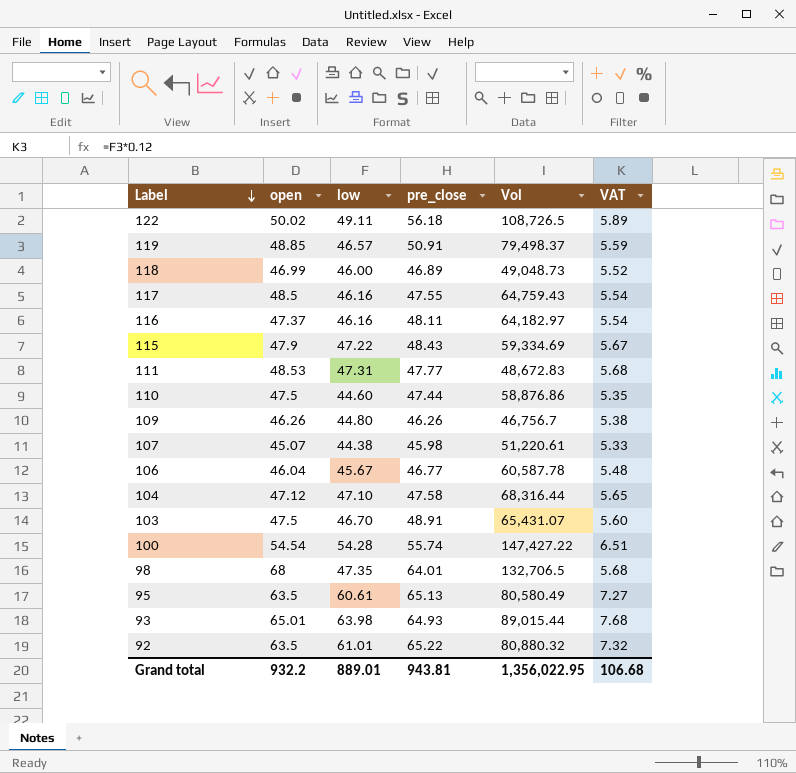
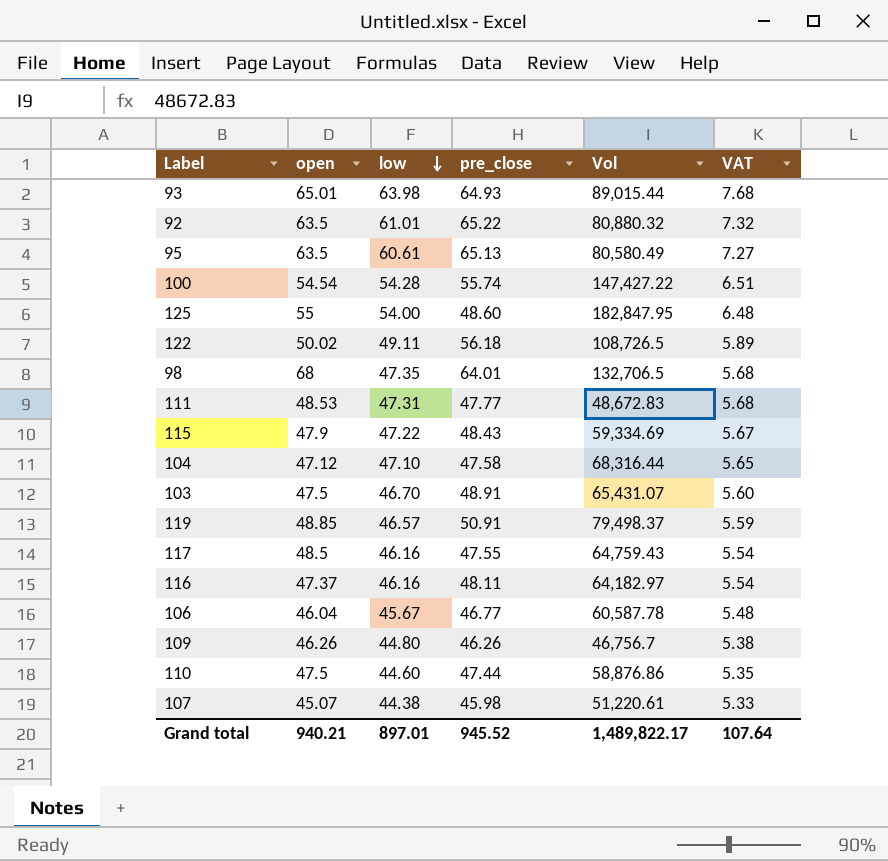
row order: Label descending -> low descending
row 118: 46.99 | 46.00 | 46.89 | 49,048.73 | 5.52 -> none
row 125: none -> 55 | 54.00 | 48.60 | 182,847.95 | 6.48
Grand total | open: 932.2 -> 940.21
Grand total | low: 889.01 -> 897.01
Grand total | pre_close: 943.81 -> 945.52
Grand total | Vol: 1,356,022.95 -> 1,489,822.17
Grand total | VAT: 106.68 -> 107.64

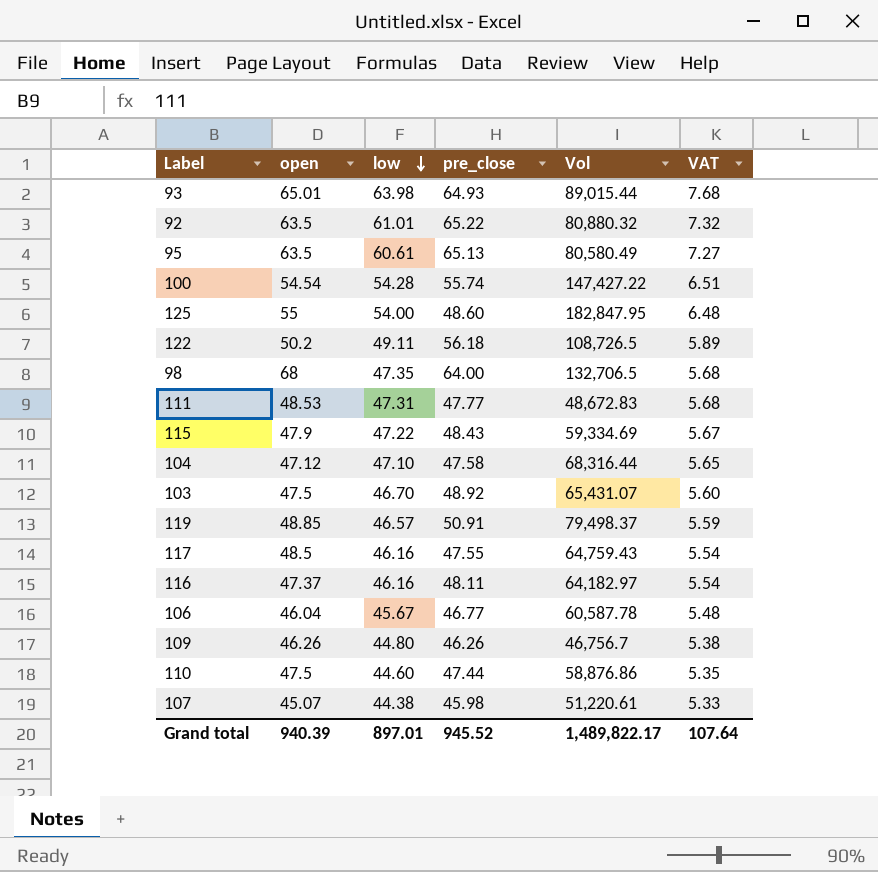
122 | open: 50.02 -> 50.2
98 | pre_close: 64.01 -> 64.00
103 | pre_close: 48.91 -> 48.92
Grand total | open: 940.21 -> 940.39

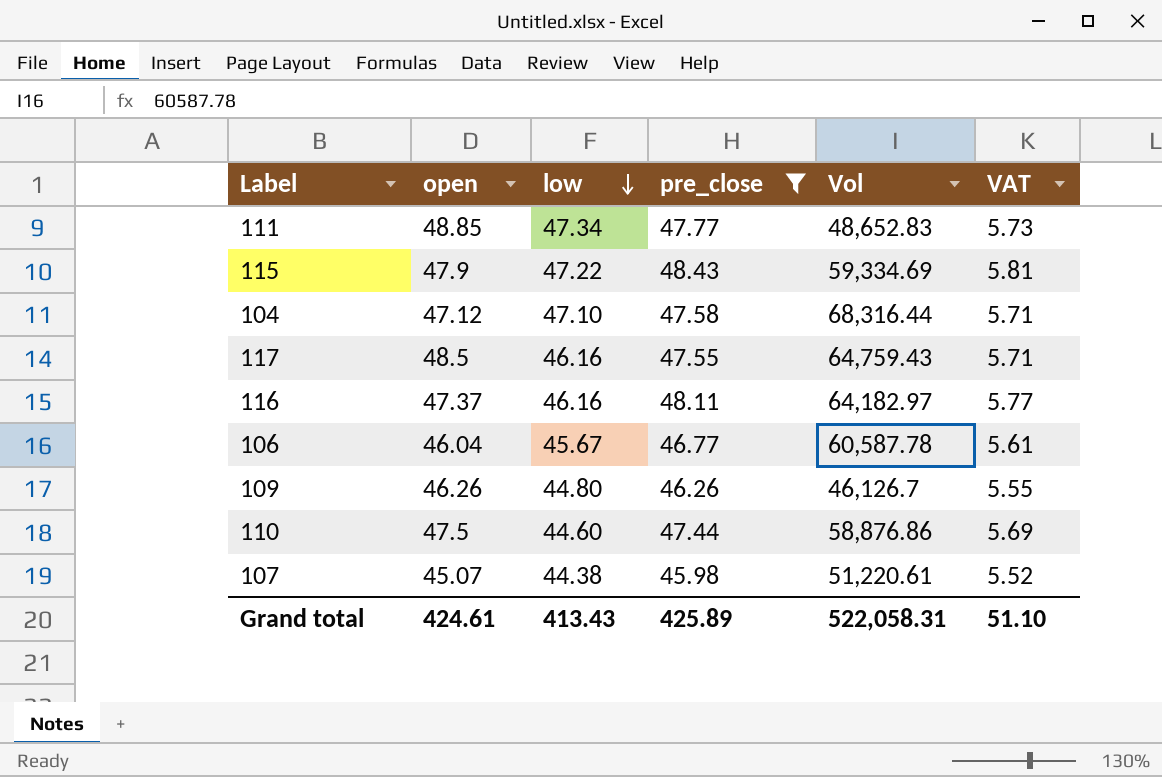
filter: none -> pre_close <= 48.43
column VAT | formula: [low] * 0.12 -> [pre_close] * 0.12
111 | open: 48.53 -> 48.85
111 | low: 47.31 -> 47.34
111 | Vol: 48,672.83 -> 48,652.83
109 | Vol: 46,756.7 -> 46,126.7
Grand total | open: 940.39 -> 424.61
Grand total | low: 897.01 -> 413.43
Grand total | pre_close: 945.52 -> 425.89
Grand total | Vol: 1,489,822.17 -> 522,058.31
Grand total | VAT: 107.64 -> 51.10

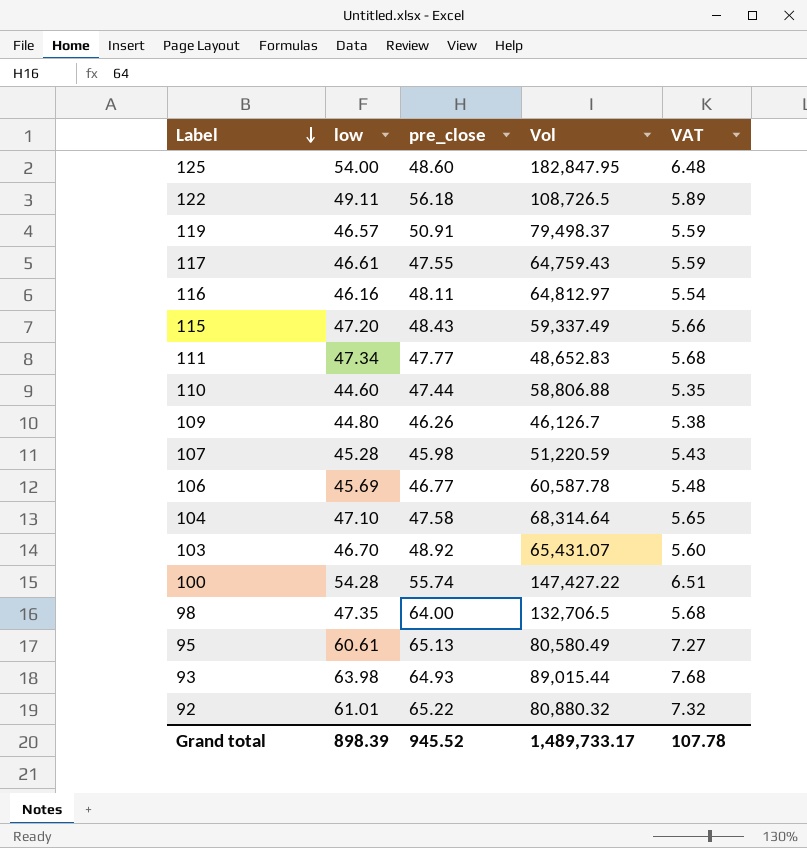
filter: pre_close <= 48.43 -> none
row order: low descending -> Label descending
column open | position: 2 -> none
column VAT | formula: [pre_close] * 0.12 -> [low] * 0.12
117 | low: 46.16 -> 46.61
116 | Vol: 64,182.97 -> 64,812.97
115 | low: 47.22 -> 47.20
115 | Vol: 59,334.69 -> 59,337.49
110 | Vol: 58,876.86 -> 58,806.88
107 | low: 44.38 -> 45.28
107 | Vol: 51,220.61 -> 51,220.59
106 | low: 45.67 -> 45.69
104 | Vol: 68,316.44 -> 68,314.64
Grand total | low: 413.43 -> 898.39
Grand total | pre_close: 425.89 -> 945.52
Grand total | Vol: 522,058.31 -> 1,489,733.17
Grand total | VAT: 51.10 -> 107.78

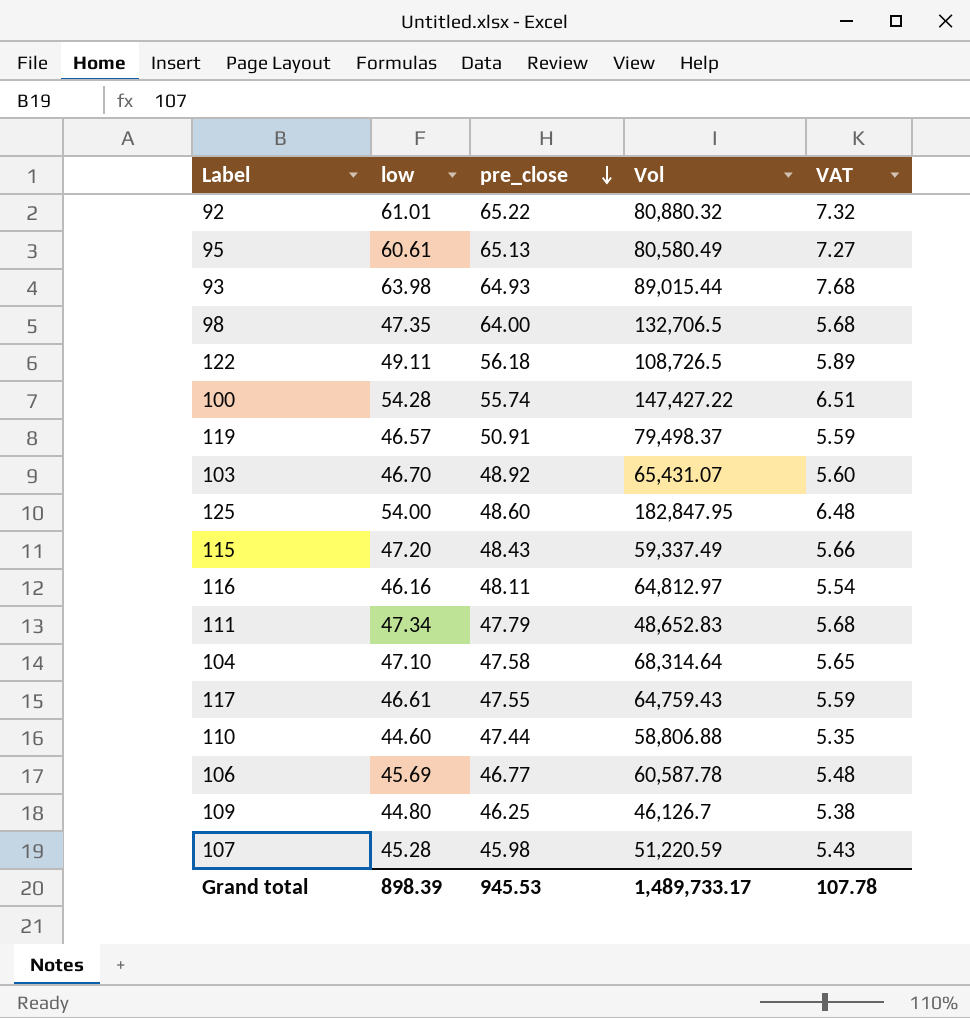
row order: Label descending -> pre_close descending
111 | pre_close: 47.77 -> 47.79
109 | pre_close: 46.26 -> 46.25
Grand total | pre_close: 945.52 -> 945.53

